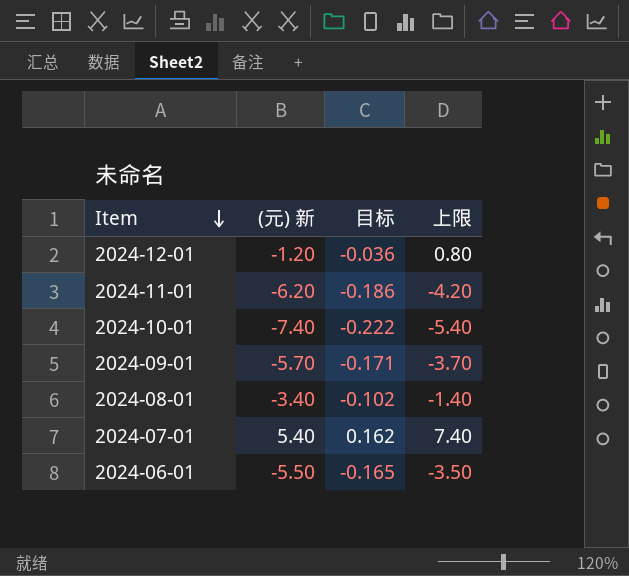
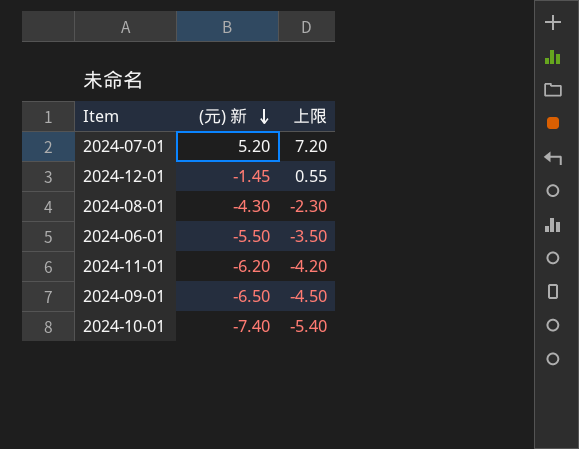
row order: Item descending -> (元) 新 descending
column 目标 | formula: [(元) 新] * 0.03 -> none
2024-07-01 | (元) 新: 5.40 -> 5.20
2024-07-01 | 上限: 7.40 -> 7.20
2024-12-01 | (元) 新: -1.20 -> -1.45
2024-12-01 | 上限: 0.80 -> 0.55
2024-08-01 | (元) 新: -3.40 -> -4.30
2024-08-01 | 上限: -1.40 -> -2.30
2024-09-01 | (元) 新: -5.70 -> -6.50
2024-09-01 | 上限: -3.70 -> -4.50

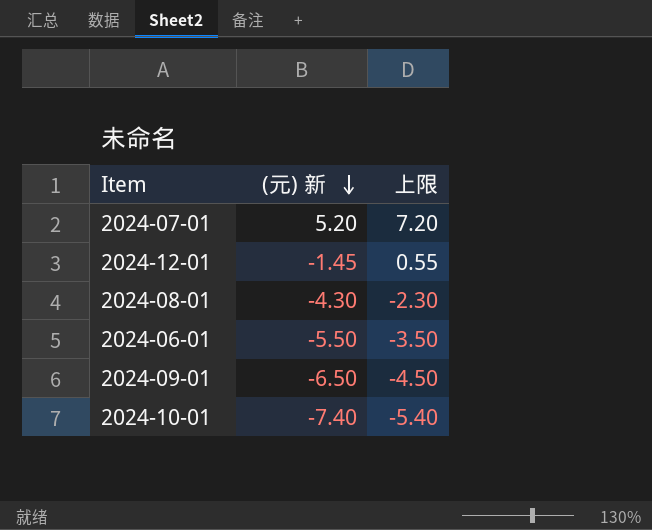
row 2024-11-01: -6.20 | -4.20 -> none

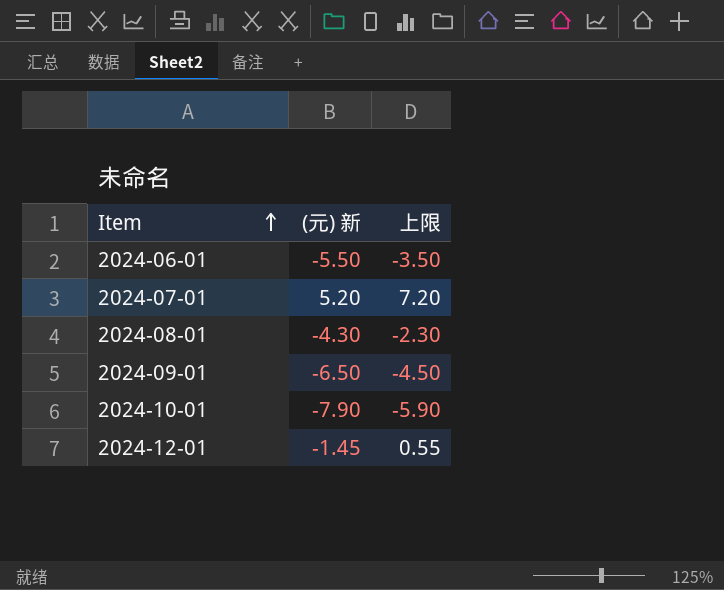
row order: (元) 新 descending -> Item ascending
2024-10-01 | (元) 新: -7.40 -> -7.90
2024-10-01 | 上限: -5.40 -> -5.90

